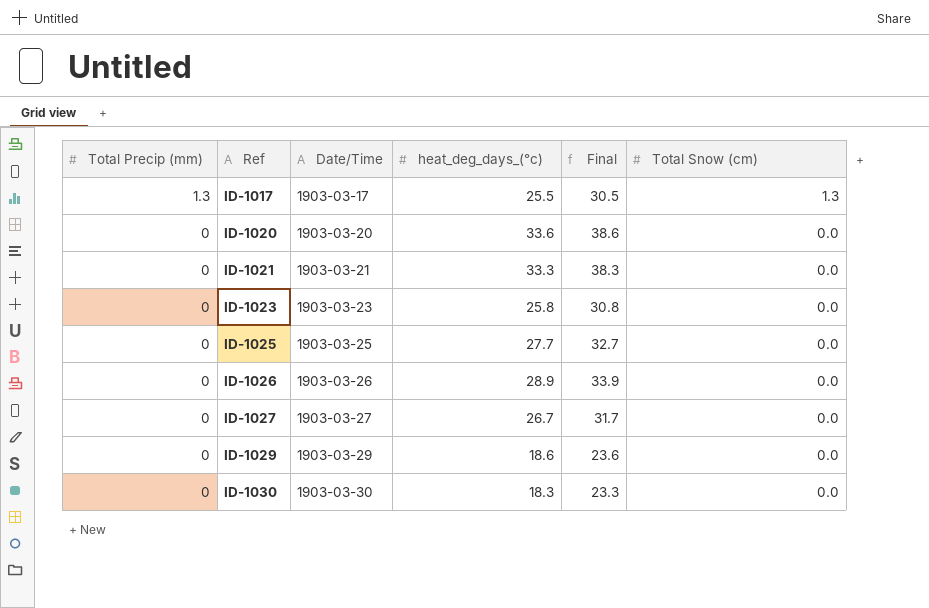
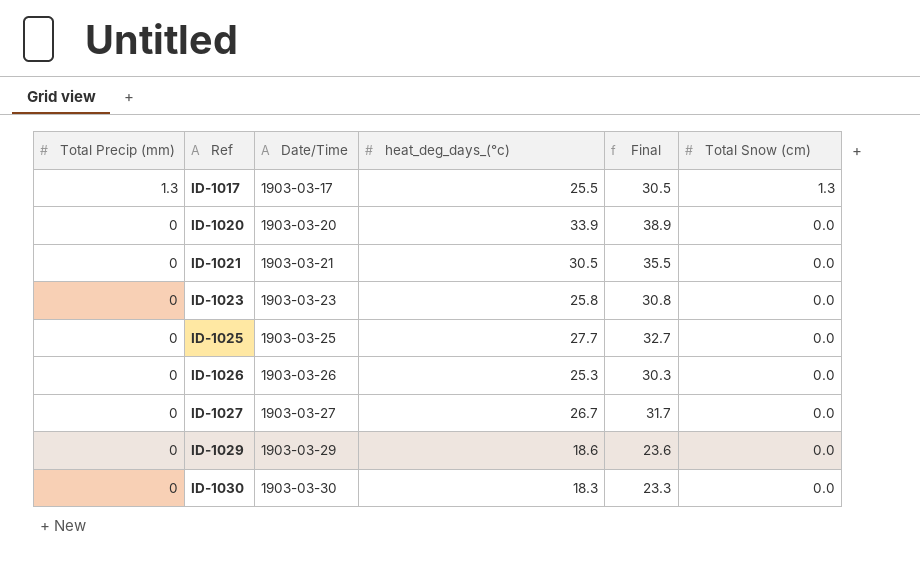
ID-1020 | heat_deg_days_(°c): 33.6 -> 33.9
ID-1020 | Final: 38.6 -> 38.9
ID-1021 | heat_deg_days_(°c): 33.3 -> 30.5
ID-1021 | Final: 38.3 -> 35.5
ID-1026 | heat_deg_days_(°c): 28.9 -> 25.3
ID-1026 | Final: 33.9 -> 30.3

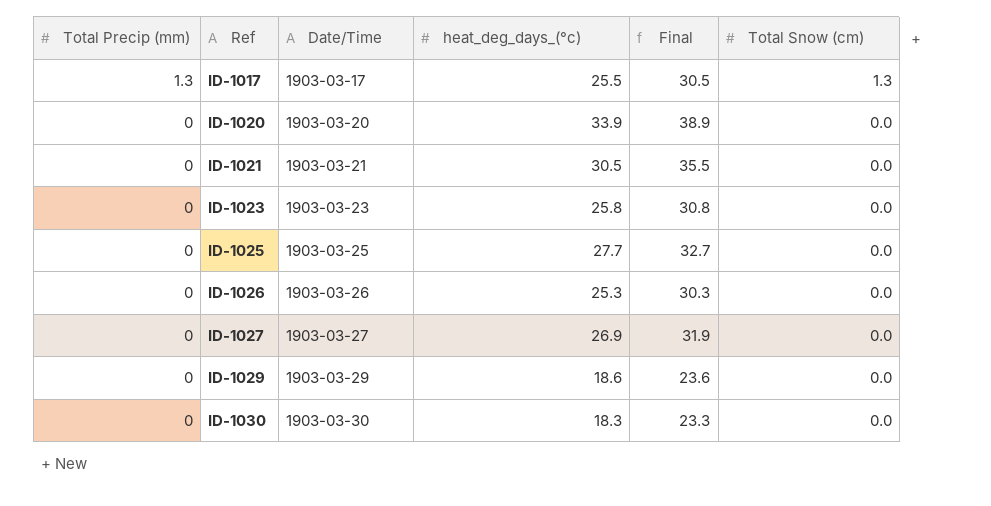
ID-1027 | heat_deg_days_(°c): 26.7 -> 26.9
ID-1027 | Final: 31.7 -> 31.9

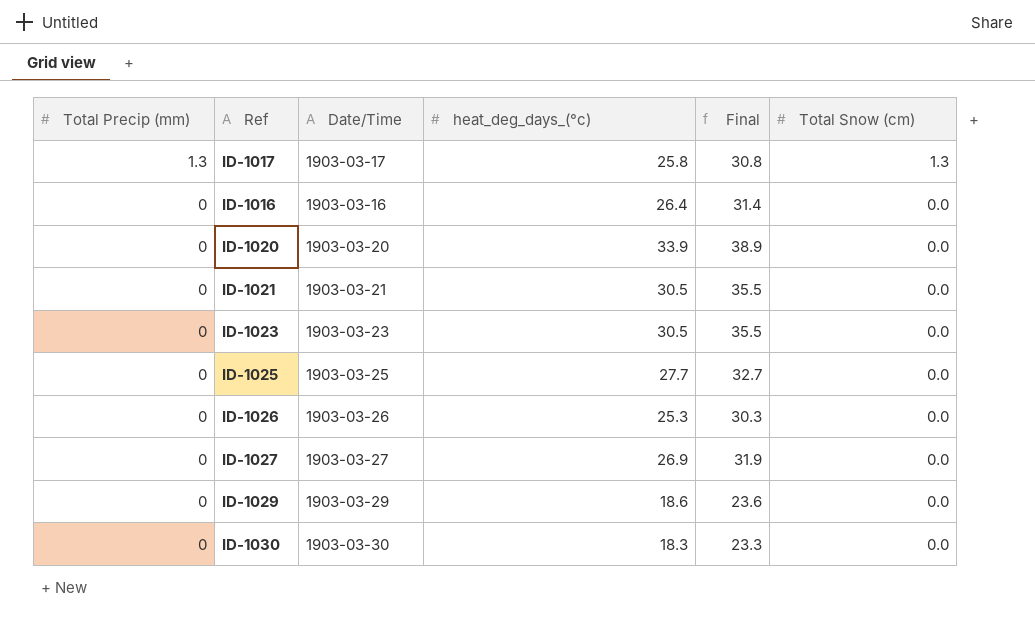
ID-1017 | heat_deg_days_(°c): 25.5 -> 25.8
ID-1017 | Final: 30.5 -> 30.8
row ID-1016: none -> 0 | 1903-03-16 | 26.4 | 31.4 | 0.0
ID-1023 | heat_deg_days_(°c): 25.8 -> 30.5
ID-1023 | Final: 30.8 -> 35.5

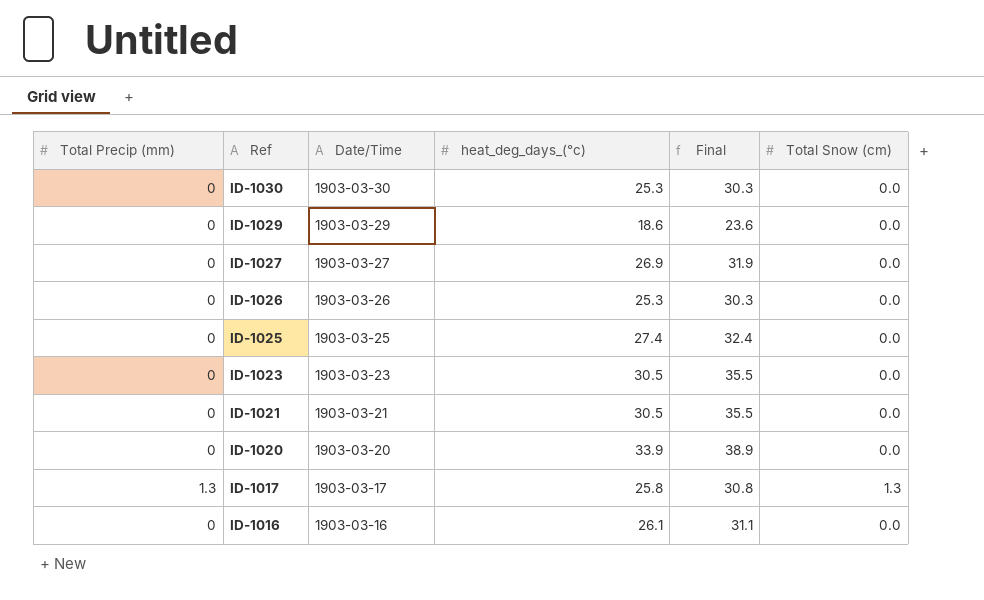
row order: Total Precip (mm) descending -> Ref descending
ID-1030 | heat_deg_days_(°c): 18.3 -> 25.3
ID-1030 | Final: 23.3 -> 30.3
ID-1025 | heat_deg_days_(°c): 27.7 -> 27.4
ID-1025 | Final: 32.7 -> 32.4
ID-1016 | heat_deg_days_(°c): 26.4 -> 26.1
ID-1016 | Final: 31.4 -> 31.1

